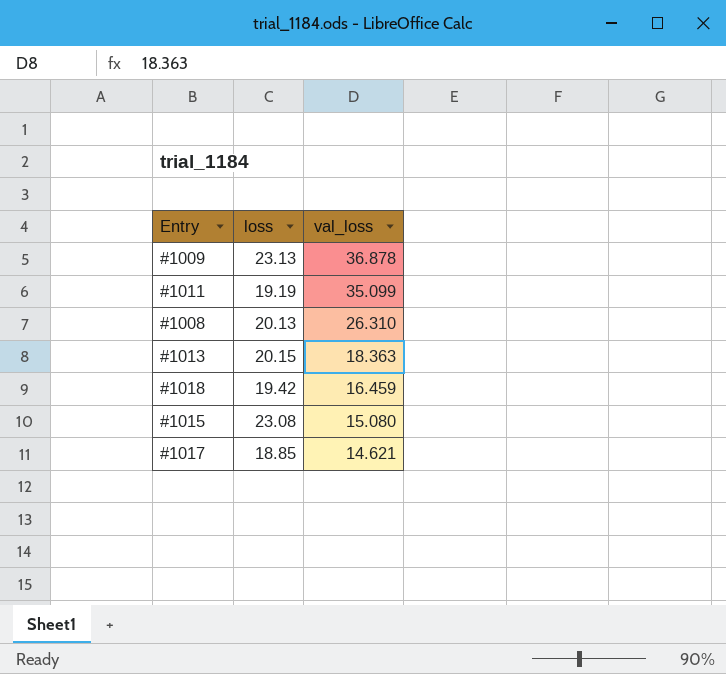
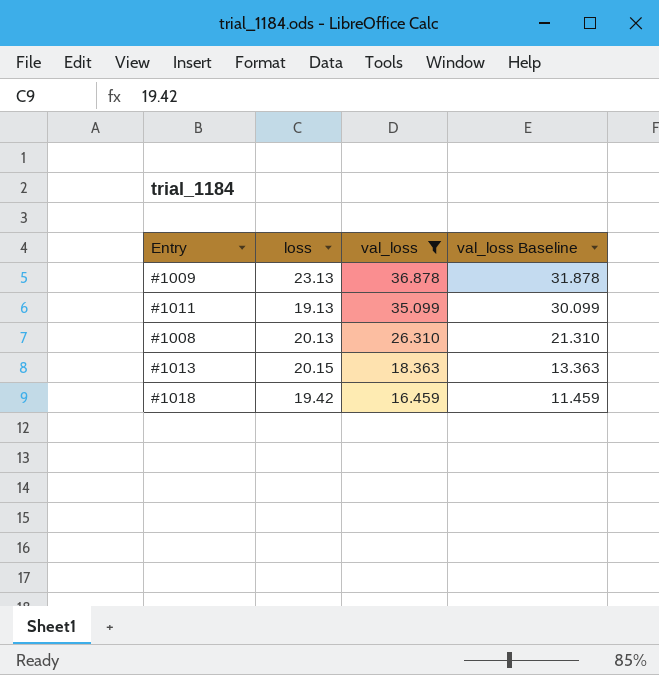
filter: none -> val_loss >= 16.459
column val_loss Baseline | formula: none -> [val_loss] - 5
#1011 | loss: 19.19 -> 19.13

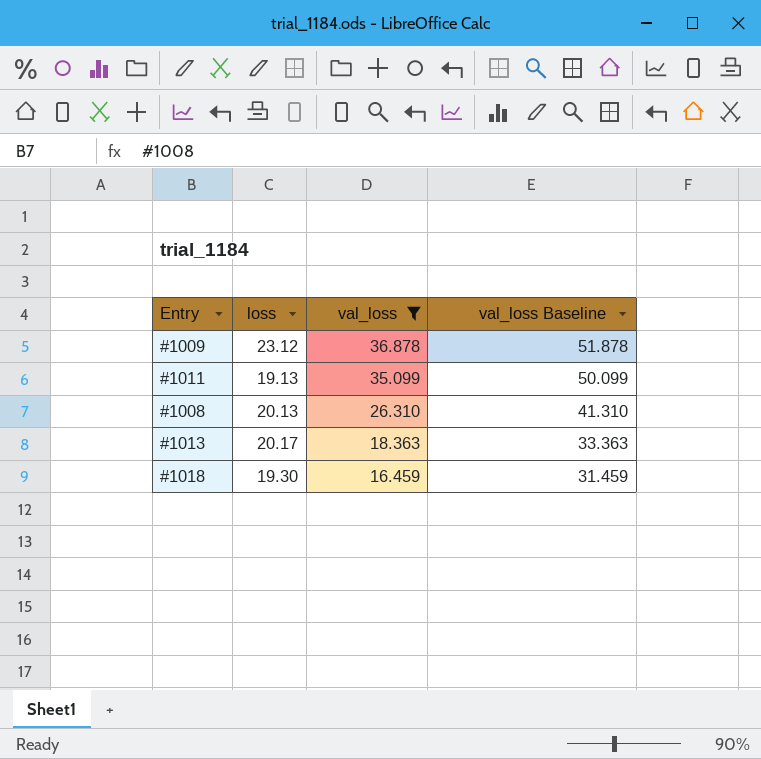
column val_loss Baseline | formula: [val_loss] - 5 -> [val_loss] + 15
#1009 | loss: 23.13 -> 23.12
#1013 | loss: 20.15 -> 20.17
#1018 | loss: 19.42 -> 19.30

